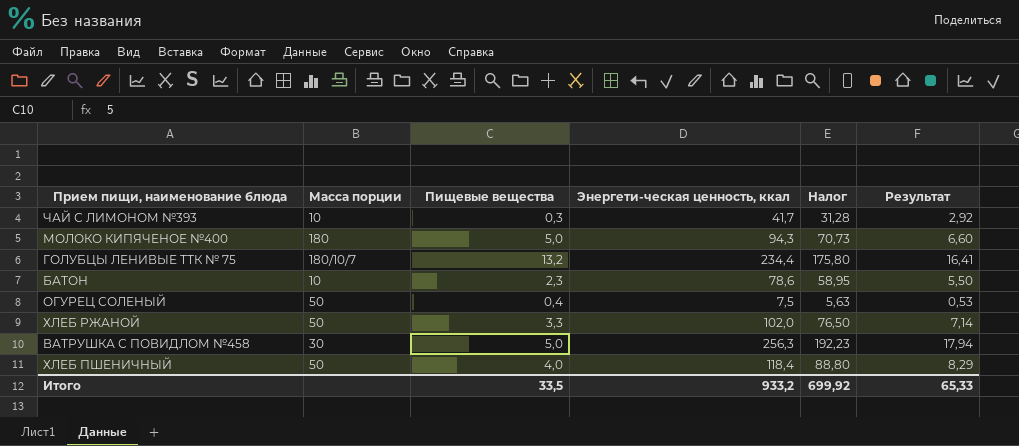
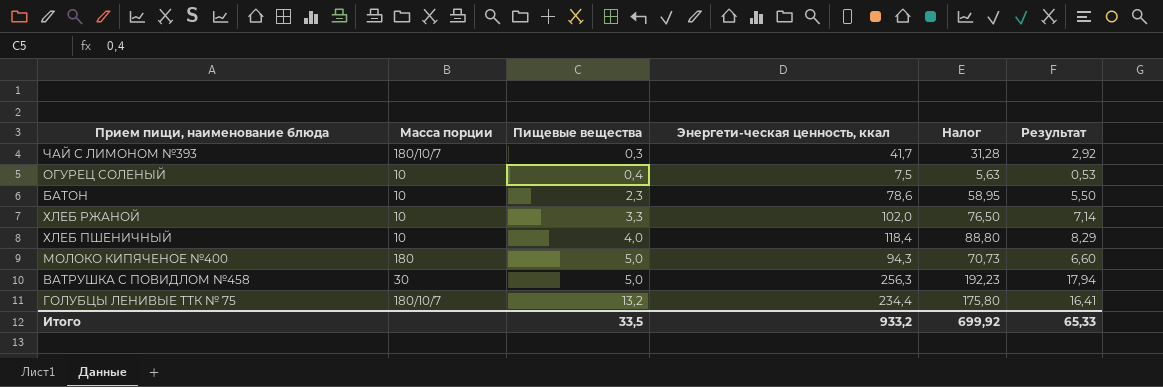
row order: none -> Пищевые вещества ascending
ЧАЙ С ЛИМОНОМ №393 | Масса порции: 10 -> 180/10/7
ОГУРЕЦ СОЛЕНЫЙ | Масса порции: 50 -> 10
ХЛЕБ РЖАНОЙ | Масса порции: 50 -> 10
ХЛЕБ ПШЕНИЧНЫЙ | Масса порции: 50 -> 10

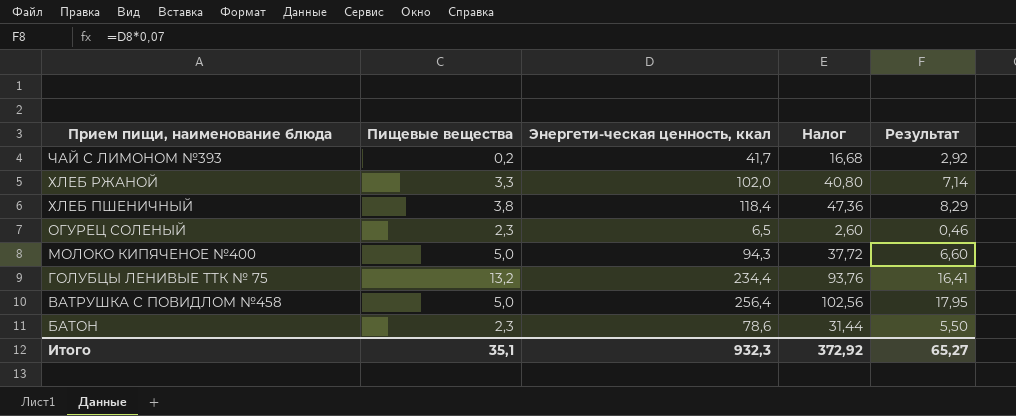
row order: Пищевые вещества ascending -> Прием пищи, наименование блюда descending
column Масса порции | position: 2 -> none
column Налог | formula: [Энергети-ческая ценность, ккал] * 0,75 -> [Энергети-ческая ценность, ккал] * 0,4
ЧАЙ С ЛИМОНОМ №393 | Пищевые вещества: 0,3 -> 0,2
ХЛЕБ ПШЕНИЧНЫЙ | Пищевые вещества: 4,0 -> 3,8
ОГУРЕЦ СОЛЕНЫЙ | Пищевые вещества: 0,4 -> 2,3
ОГУРЕЦ СОЛЕНЫЙ | Энергети-ческая ценность, ккал: 7,5 -> 6,5
ОГУРЕЦ СОЛЕНЫЙ | Результат: 0,53 -> 0,46
ВАТРУШКА С ПОВИДЛОМ №458 | Энергети-ческая ценность, ккал: 256,3 -> 256,4
ВАТРУШКА С ПОВИДЛОМ №458 | Результат: 17,94 -> 17,95
Итого | Пищевые вещества: 33,5 -> 35,1
Итого | Энергети-ческая ценность, ккал: 933,2 -> 932,3
Итого | Налог: 699,92 -> 372,92
Итого | Результат: 65,33 -> 65,27

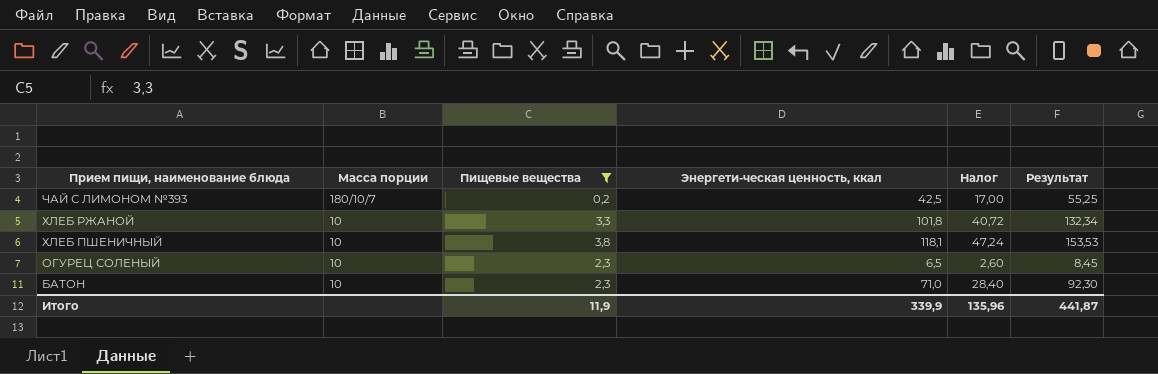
filter: none -> Пищевые вещества <= 3,8
column Масса порции | position: none -> 2
column Результат | formula: [Энергети-ческая ценность, ккал] * 0,07 -> [Энергети-ческая ценность, ккал] * 1,3
ЧАЙ С ЛИМОНОМ №393 | Энергети-ческая ценность, ккал: 41,7 -> 42,5
ЧАЙ С ЛИМОНОМ №393 | Налог: 16,68 -> 17,00
ХЛЕБ РЖАНОЙ | Энергети-ческая ценность, ккал: 102,0 -> 101,8
ХЛЕБ РЖАНОЙ | Налог: 40,80 -> 40,72
ХЛЕБ ПШЕНИЧНЫЙ | Энергети-ческая ценность, ккал: 118,4 -> 118,1
ХЛЕБ ПШЕНИЧНЫЙ | Налог: 47,36 -> 47,24
БАТОН | Энергети-ческая ценность, ккал: 78,6 -> 71,0
БАТОН | Налог: 31,44 -> 28,40
Итого | Пищевые вещества: 35,1 -> 11,9
Итого | Энергети-ческая ценность, ккал: 932,3 -> 339,9
Итого | Налог: 372,92 -> 135,96
Итого | Результат: 65,27 -> 441,87

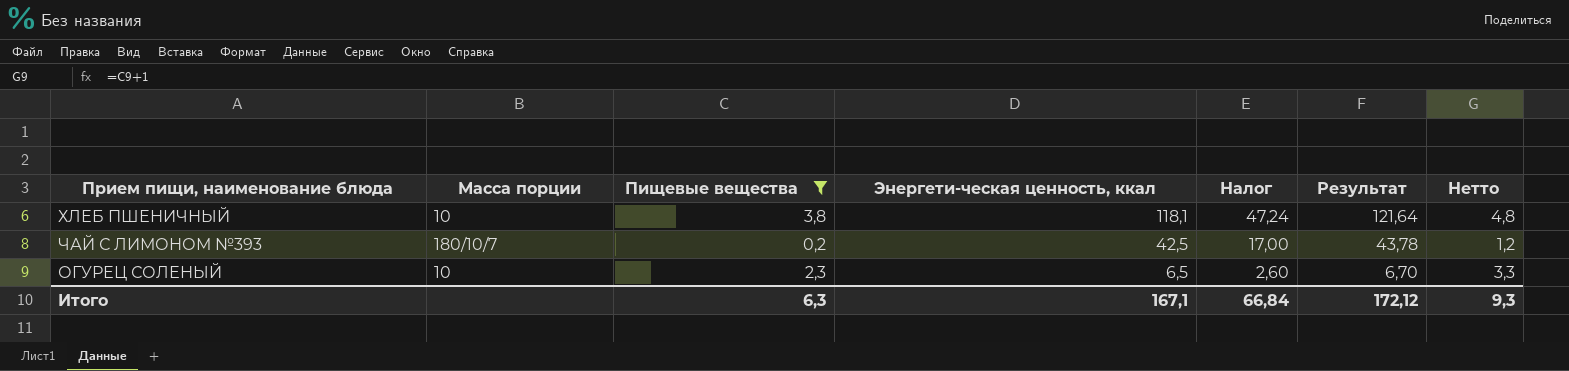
row order: Прием пищи, наименование блюда descending -> Энергети-ческая ценность, ккал descending
column Результат | formula: [Энергети-ческая ценность, ккал] * 1,3 -> [Энергети-ческая ценность, ккал] * 1,03
column Нетто | formula: none -> [Пищевые вещества] + 1
row ХЛЕБ РЖАНОЙ: 10 | 3,3 | 101,8 | 40,72 | 132,34 -> none
row БАТОН: 10 | 2,3 | 71,0 | 28,40 | 92,30 -> none
Итого | Пищевые вещества: 11,9 -> 6,3
Итого | Энергети-ческая ценность, ккал: 339,9 -> 167,1
Итого | Налог: 135,96 -> 66,84
Итого | Результат: 441,87 -> 172,12

